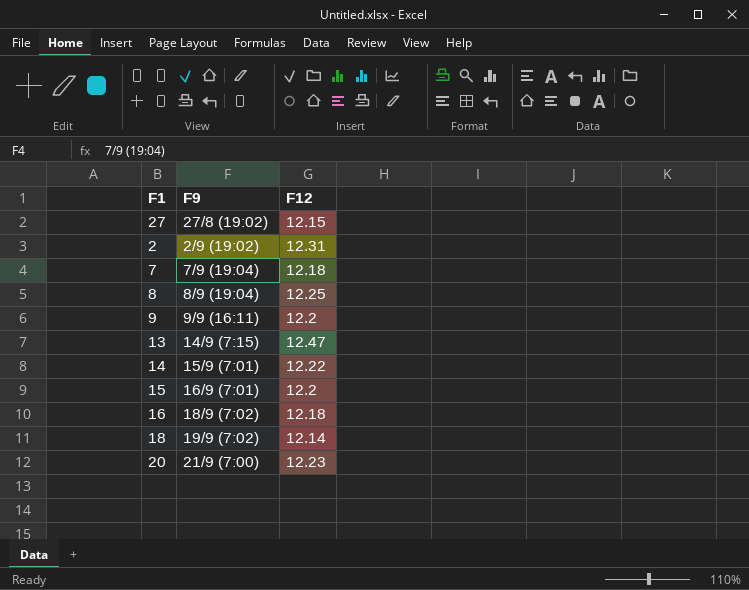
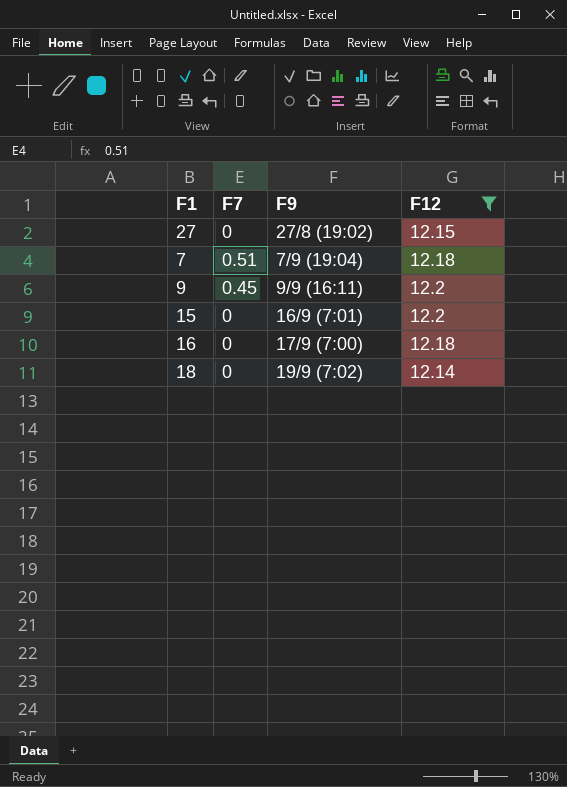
filter: none -> F12 <= 12.2
column F7 | position: none -> 2
16 | F9: 18/9 (7:02) -> 17/9 (7:00)

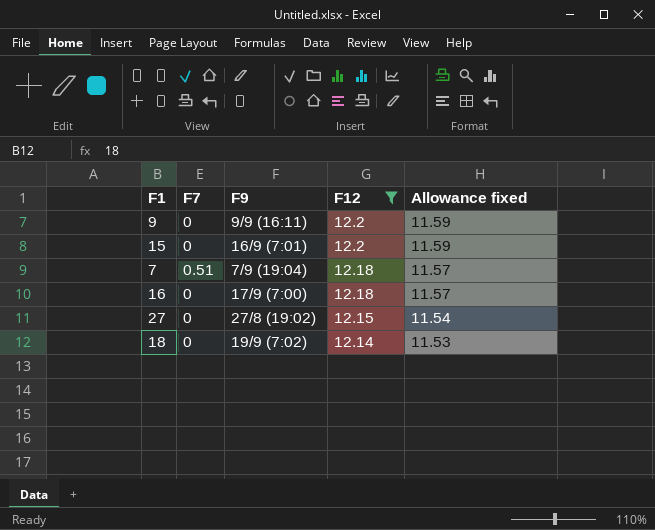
row order: none -> F12 descending
column Allowance fixed | formula: none -> [F12] * 0.95
9 | F7: 0.45 -> 0

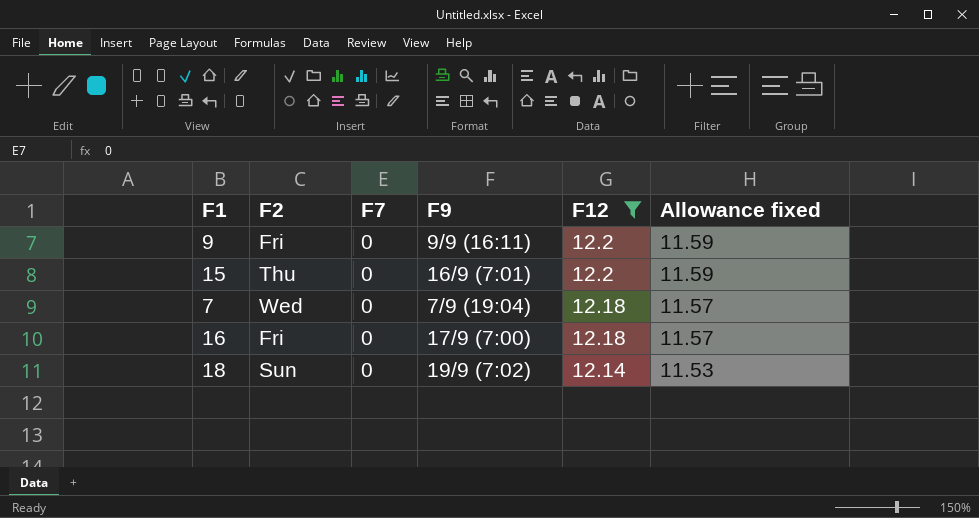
column F2 | position: none -> 2
row 27: 0 | 27/8 (19:02) | 12.15 | 11.54 -> none
7 | F7: 0.51 -> 0

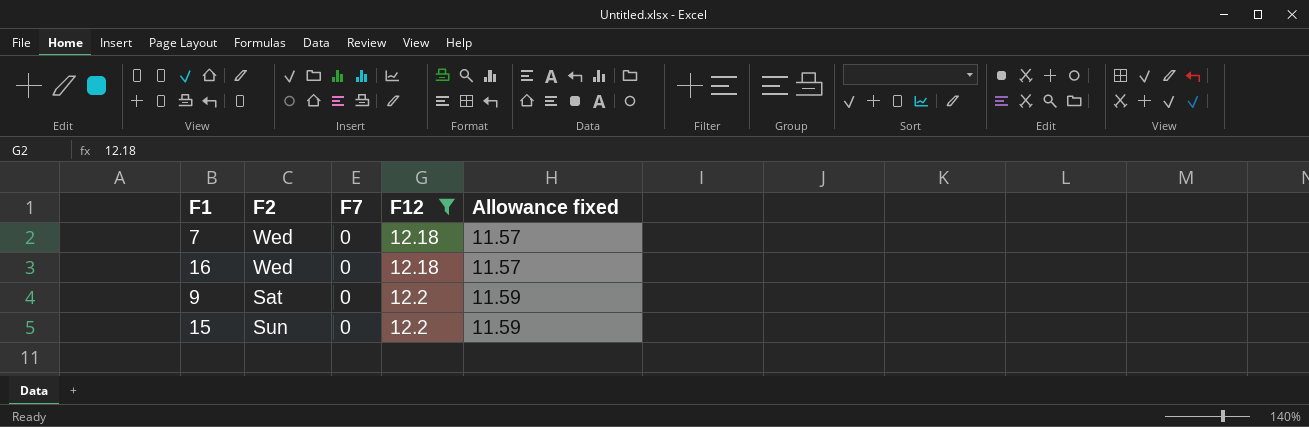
row order: F12 descending -> F12 ascending
column F9 | position: 4 -> none
row 18: Sun | 0 | 19/9 (7:02) | 12.14 | 11.53 -> none
16 | F2: Fri -> Wed
9 | F2: Fri -> Sat
15 | F2: Thu -> Sun

